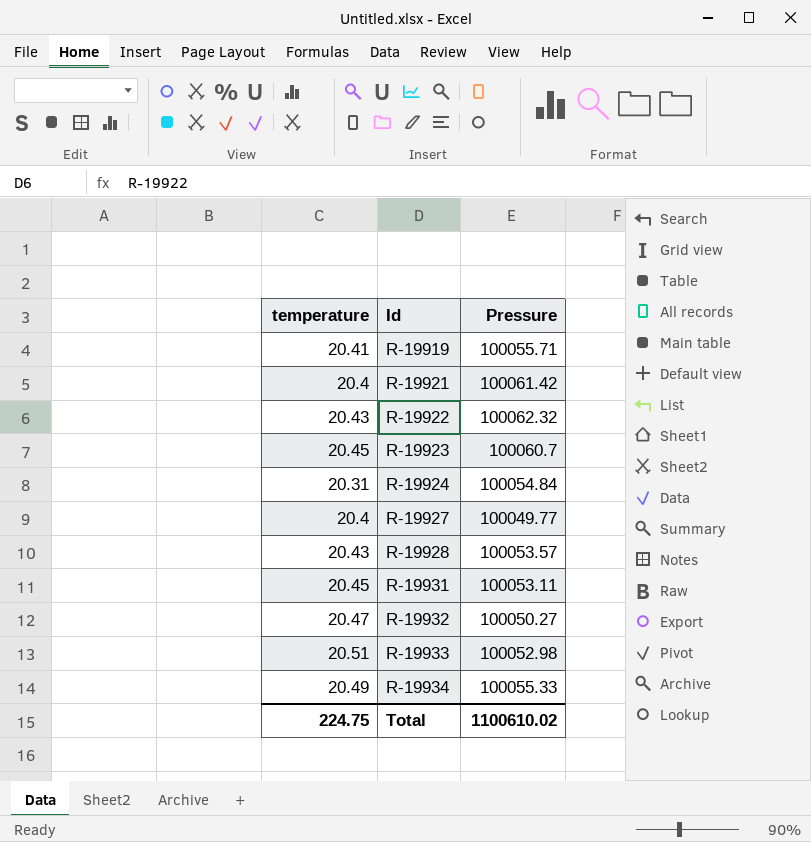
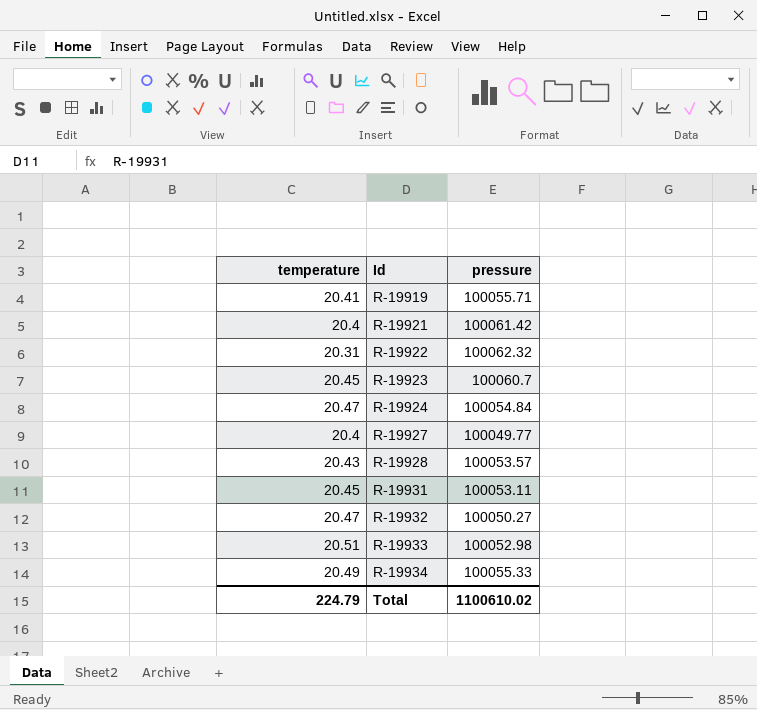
column name: Pressure -> pressure
R-19922 | temperature: 20.43 -> 20.31
R-19924 | temperature: 20.31 -> 20.47
Total | temperature: 224.75 -> 224.79

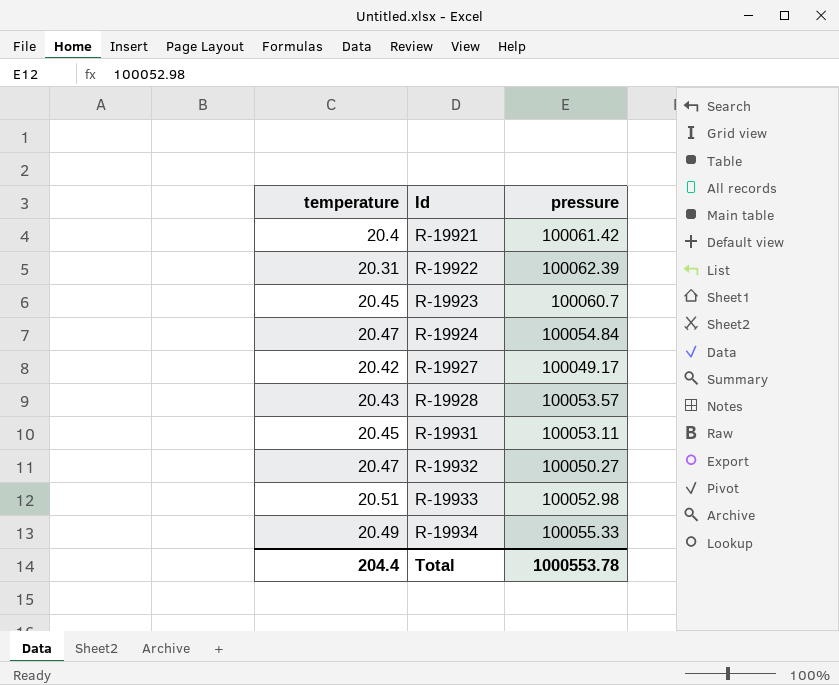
row R-19919: 20.41 | 100055.71 -> none
R-19922 | pressure: 100062.32 -> 100062.39
R-19927 | temperature: 20.4 -> 20.42
R-19927 | pressure: 100049.77 -> 100049.17
Total | temperature: 224.79 -> 204.4
Total | pressure: 1100610.02 -> 1000553.78

